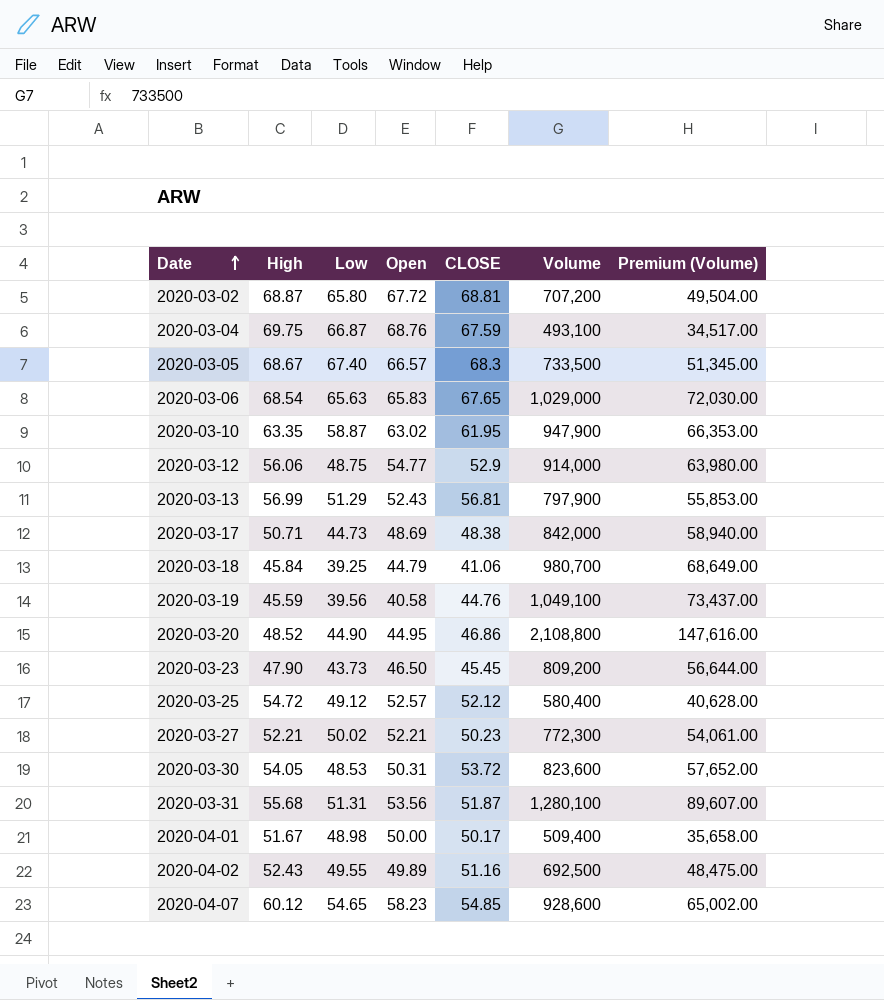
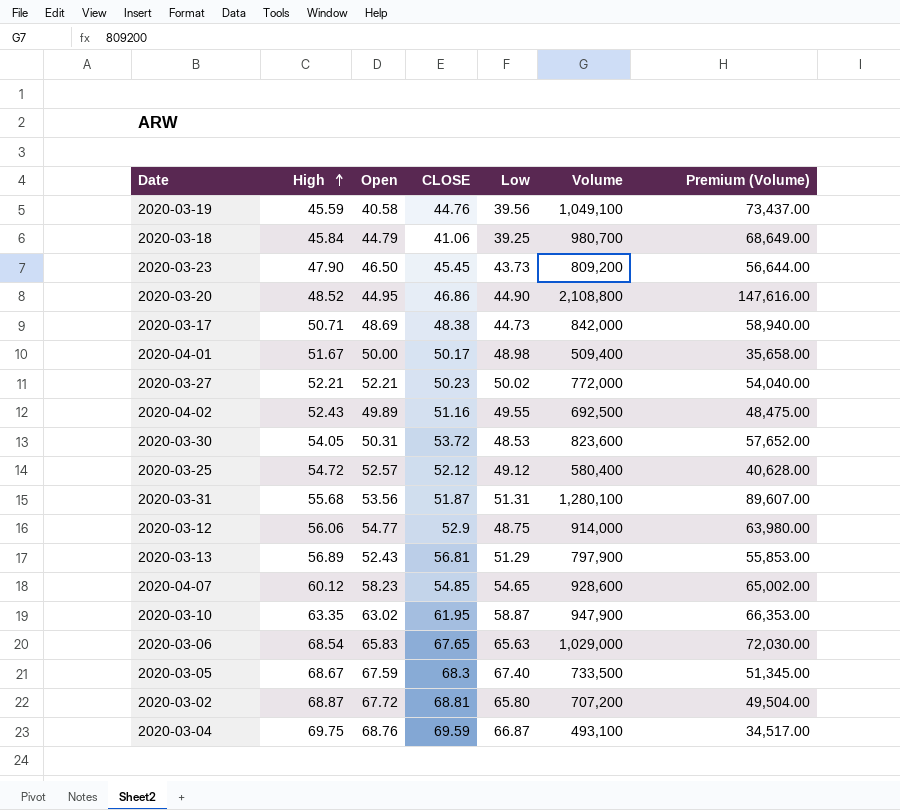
row order: Date ascending -> High ascending
column Low | position: 3 -> 5
2020-03-27 | Volume: 772,300 -> 772,000
2020-03-27 | Premium (Volume): 54,061.00 -> 54,040.00
2020-03-13 | High: 56.99 -> 56.89
2020-03-05 | Open: 66.57 -> 67.59
2020-03-04 | CLOSE: 67.59 -> 69.59

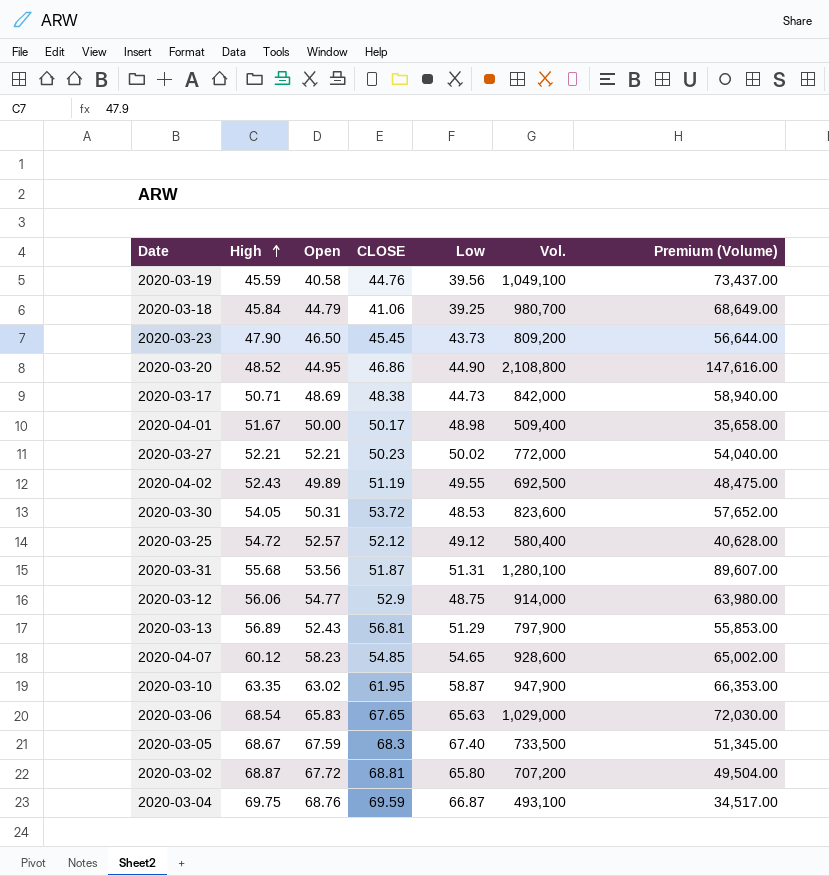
column name: Volume -> Vol.
2020-04-02 | CLOSE: 51.16 -> 51.19

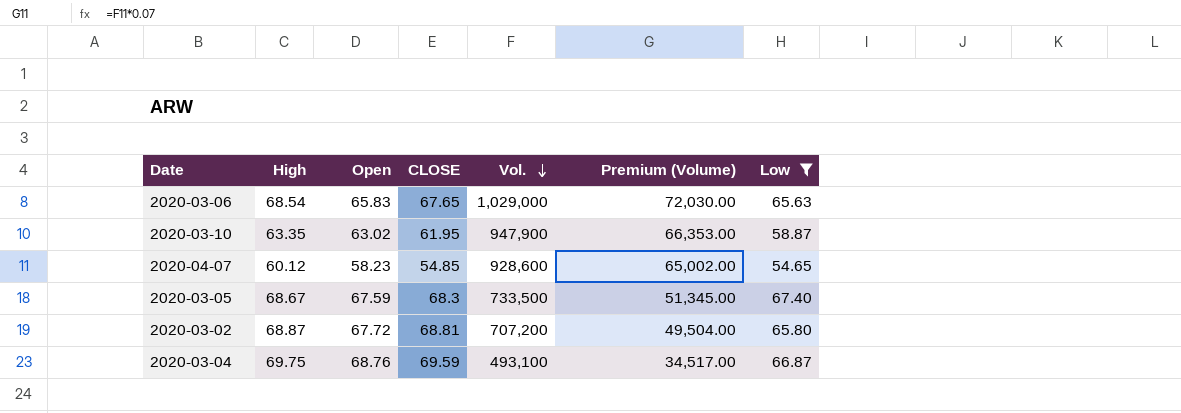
filter: none -> Low >= 54.65
row order: High ascending -> Vol. descending
column Low | position: 5 -> 7

